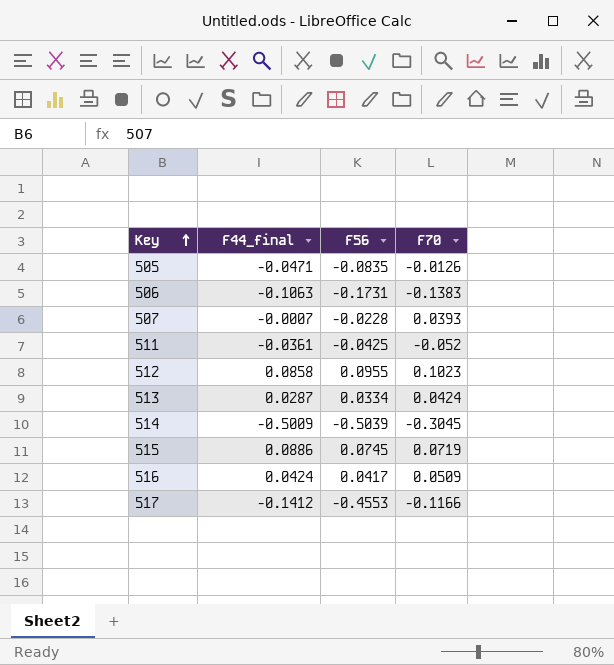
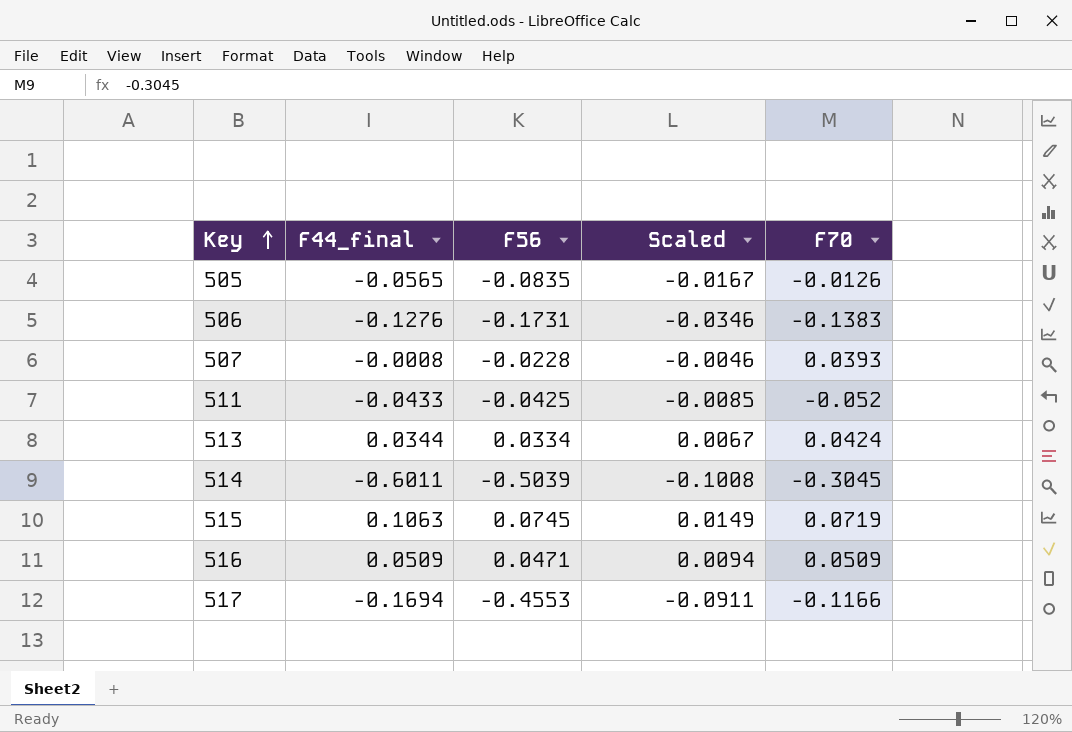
column Scaled | formula: none -> [F56] * 0.2
row 512: 0.0858 | 0.0955 | 0.1023 -> none
505 | F44_final: -0.0471 -> -0.0565
506 | F44_final: -0.1063 -> -0.1276
507 | F44_final: -0.0007 -> -0.0008
511 | F44_final: -0.0361 -> -0.0433
513 | F44_final: 0.0287 -> 0.0344
514 | F44_final: -0.5009 -> -0.6011
515 | F44_final: 0.0886 -> 0.1063
516 | F44_final: 0.0424 -> 0.0509
516 | F56: 0.0417 -> 0.0471
517 | F44_final: -0.1412 -> -0.1694

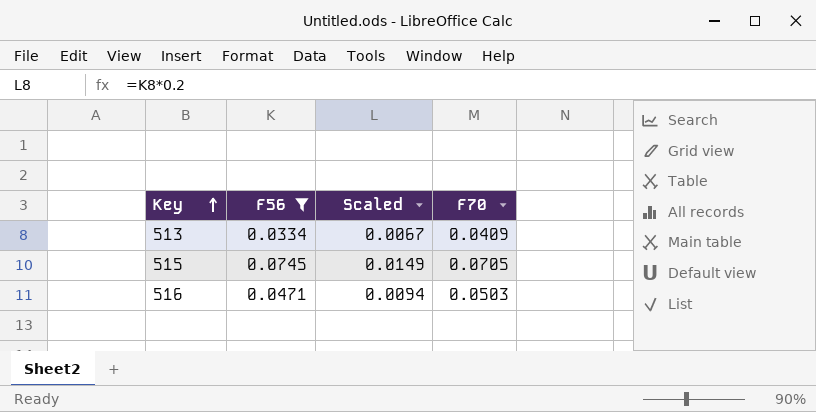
filter: none -> F56 >= 0.0334
column F44_final | position: 2 -> none
513 | F70: 0.0424 -> 0.0409
515 | F70: 0.0719 -> 0.0705
516 | F70: 0.0509 -> 0.0503

